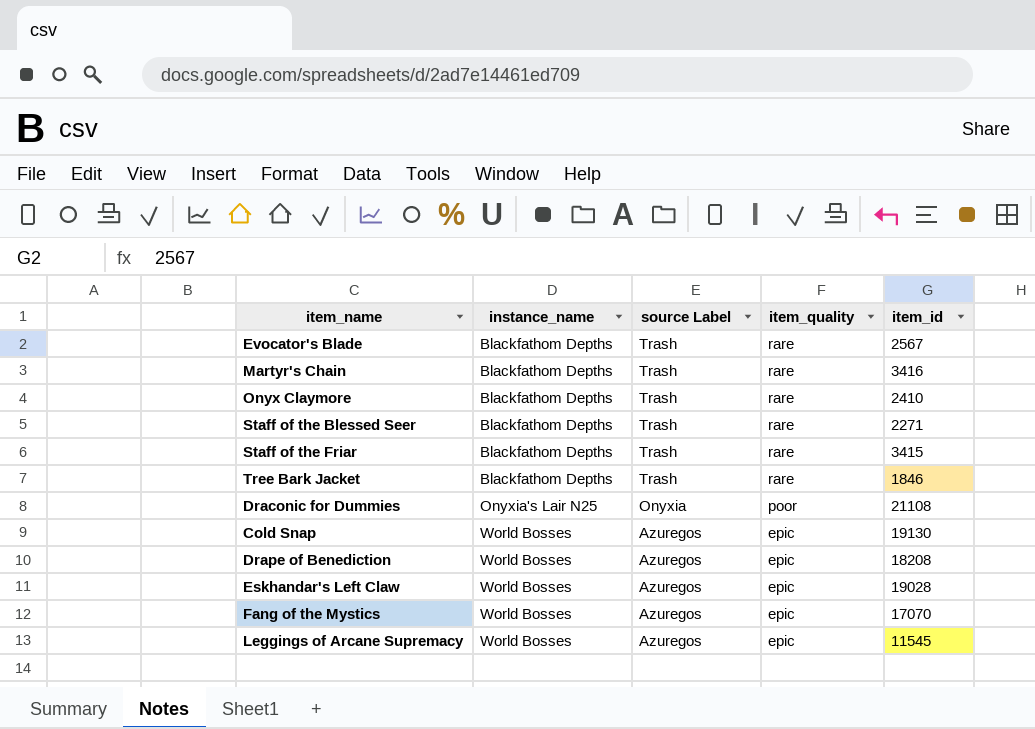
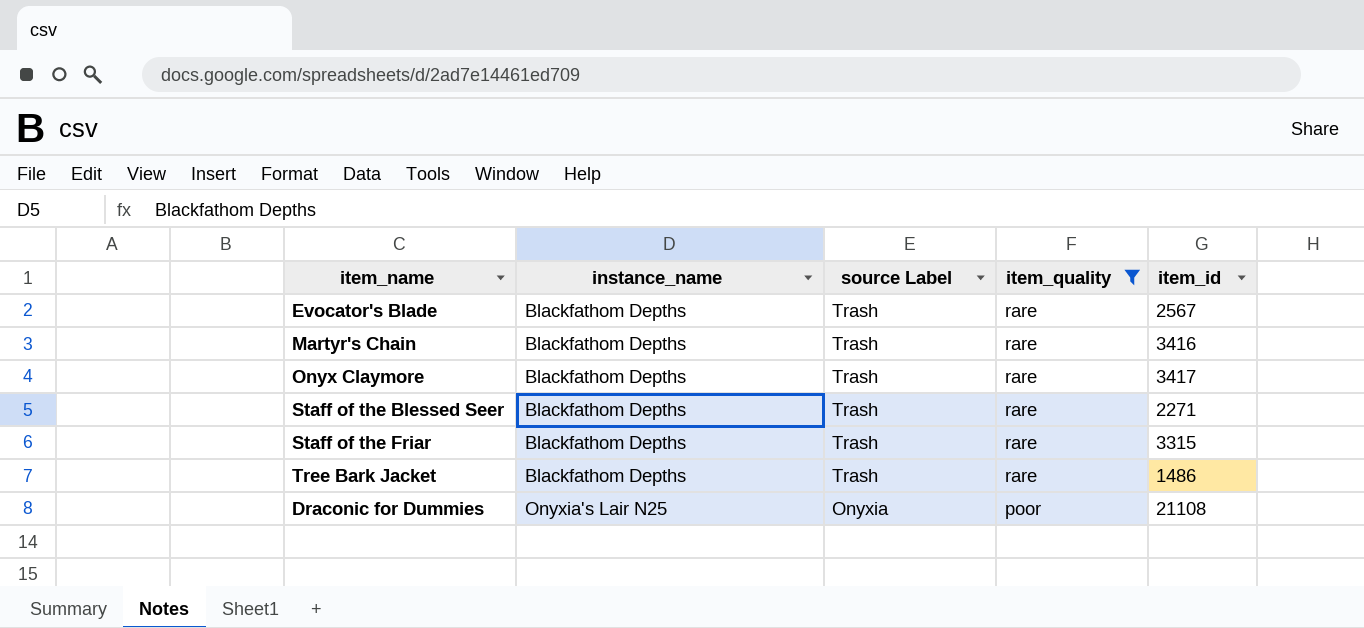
filter: none -> item_quality != epic
Onyx Claymore | item_id: 2410 -> 3417
Staff of the Friar | item_id: 3415 -> 3315
Tree Bark Jacket | item_id: 1846 -> 1486

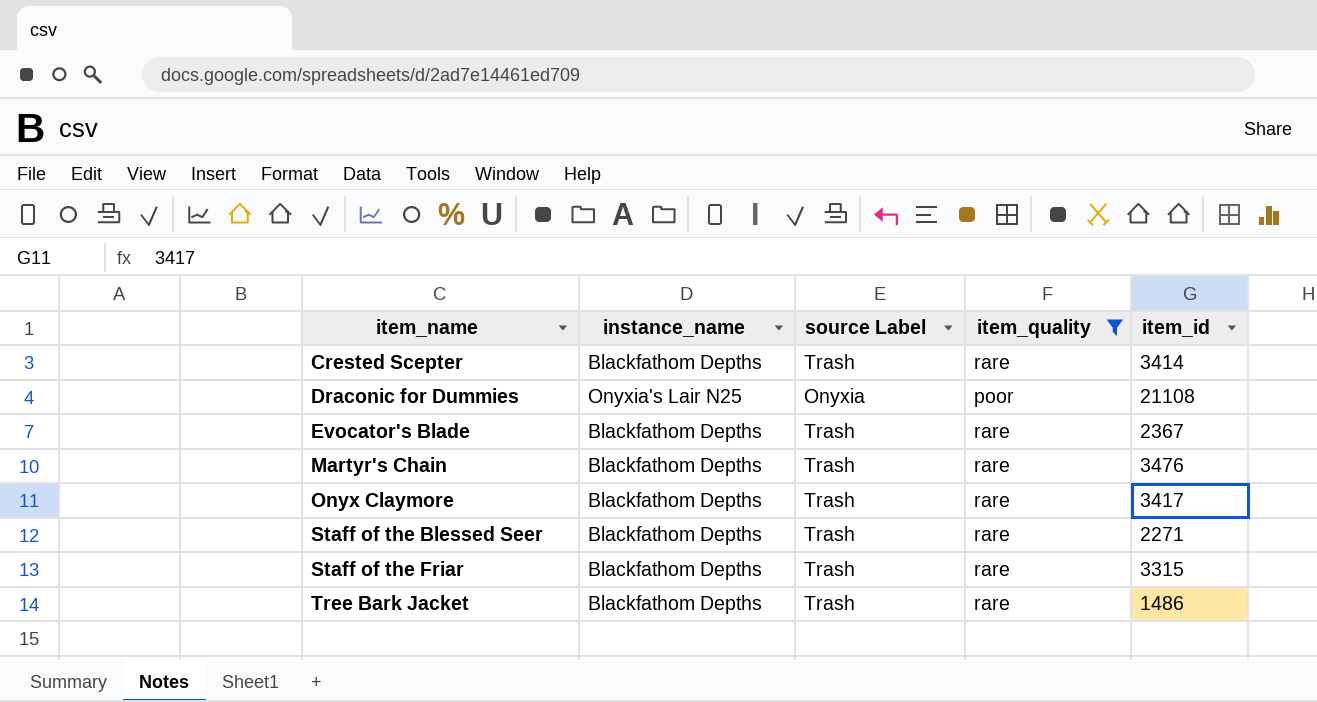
row order: instance_name ascending -> item_name ascending
row Crested Scepter: none -> Blackfathom Depths | Trash | rare | 3414
Evocator's Blade | item_id: 2567 -> 2367
Martyr's Chain | item_id: 3416 -> 3476

